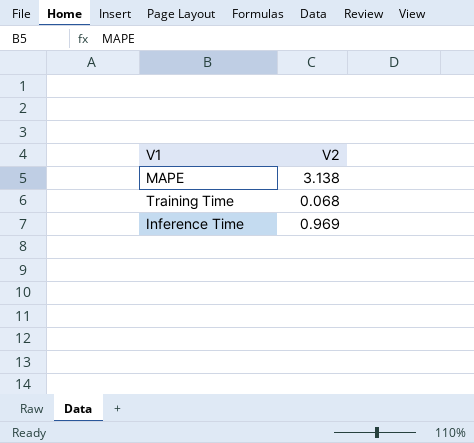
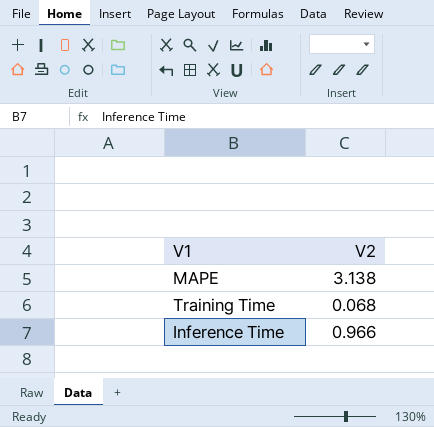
Inference Time | V2: 0.969 -> 0.966

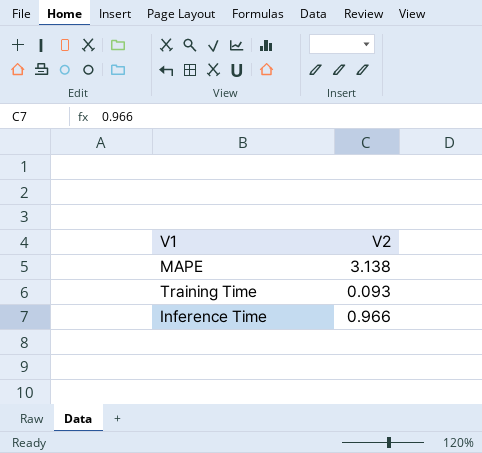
Training Time | V2: 0.068 -> 0.093

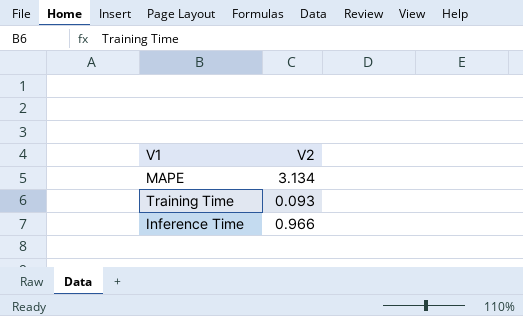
MAPE | V2: 3.138 -> 3.134

